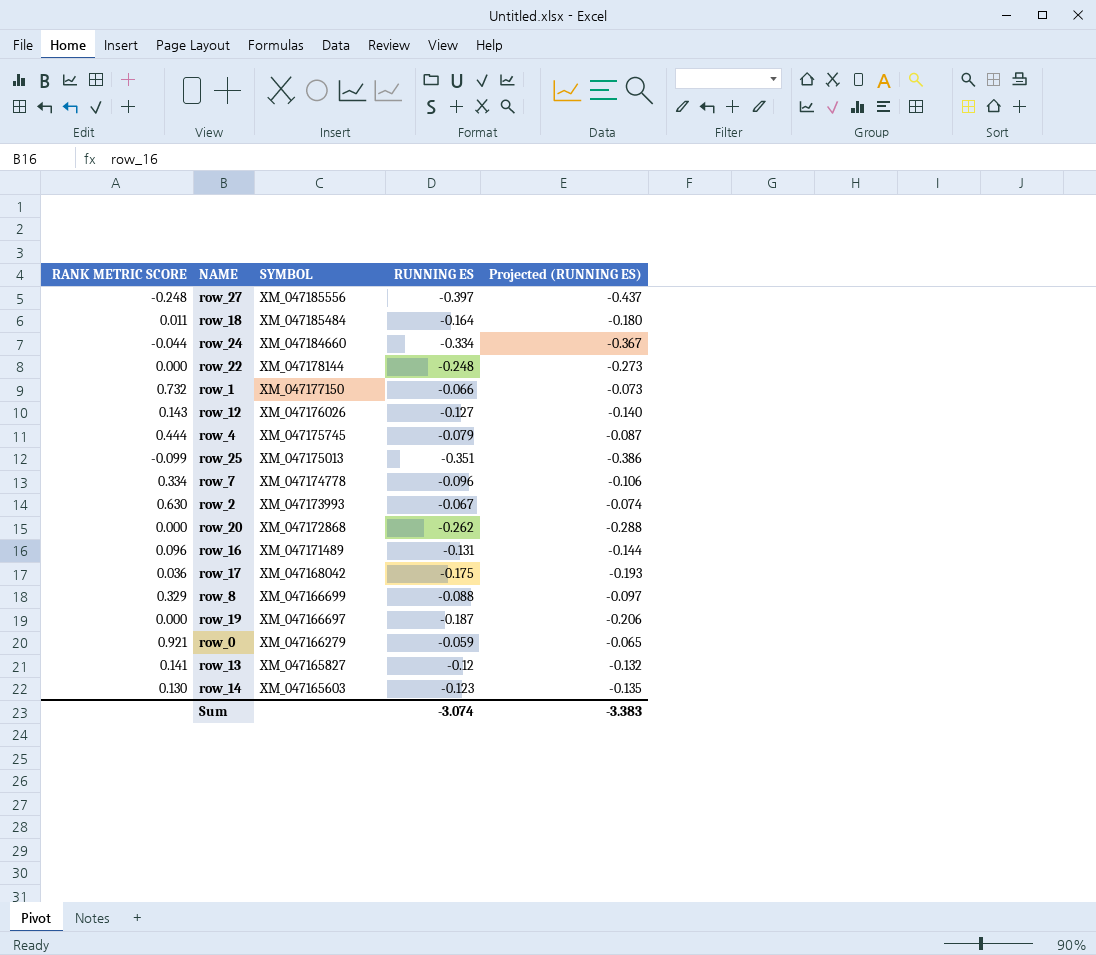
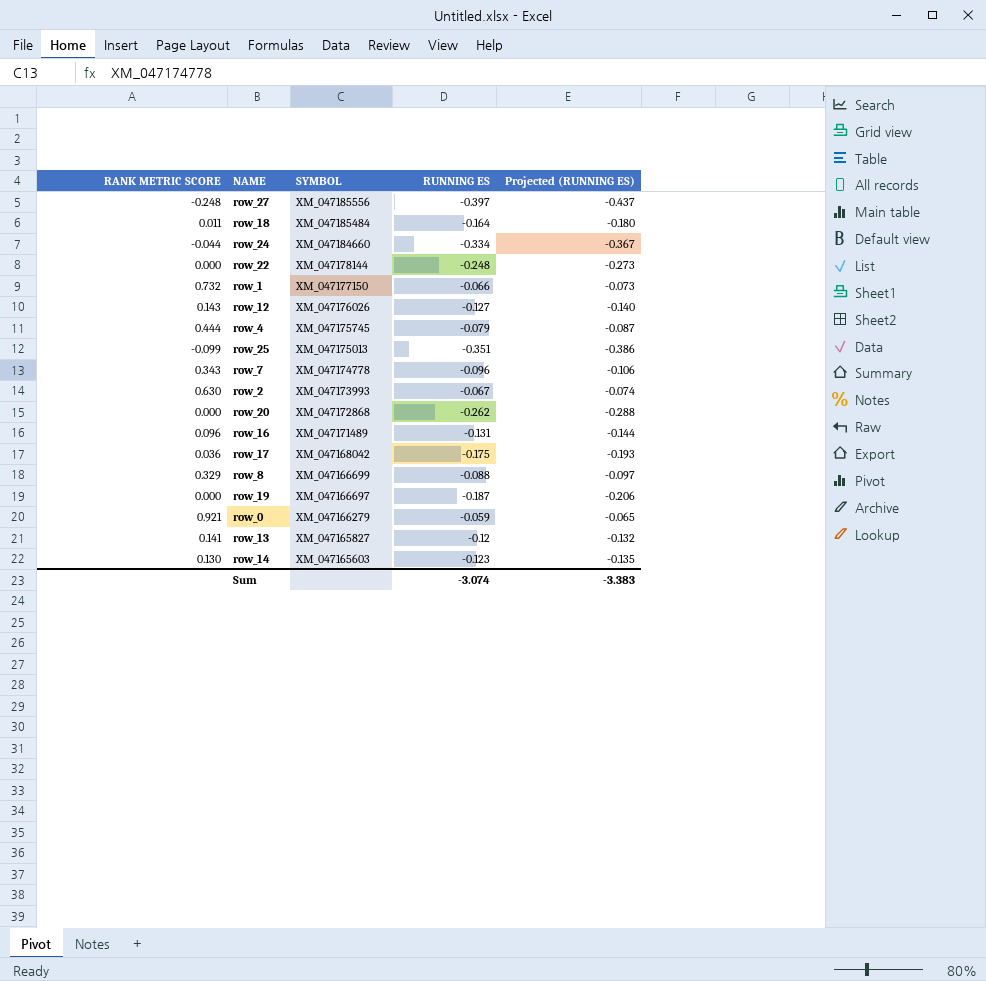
row_7 | RANK METRIC SCORE: 0.334 -> 0.343

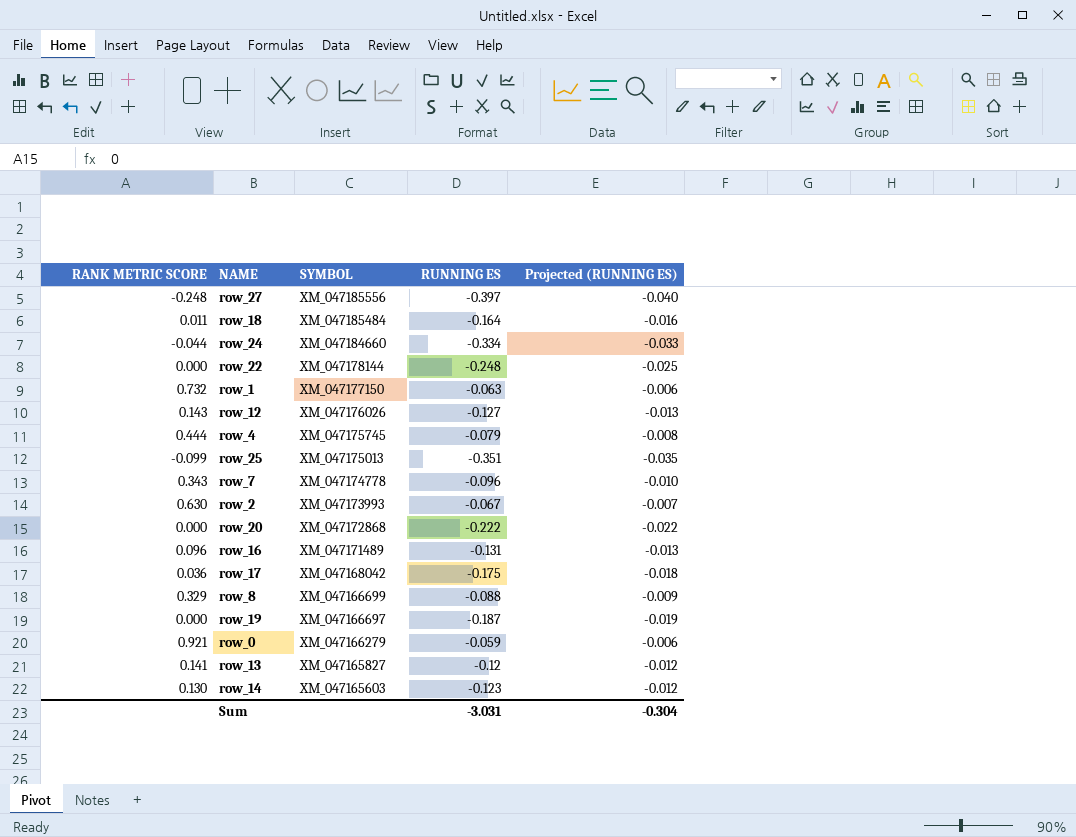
column Projected (RUNNING ES) | formula: [RUNNING ES] * 1.1 -> [RUNNING ES] * 0.1
row_1 | RUNNING ES: -0.066 -> -0.063
row_20 | RUNNING ES: -0.262 -> -0.222
Sum | RUNNING ES: -3.074 -> -3.031
Sum | Projected (RUNNING ES): -3.383 -> -0.304

